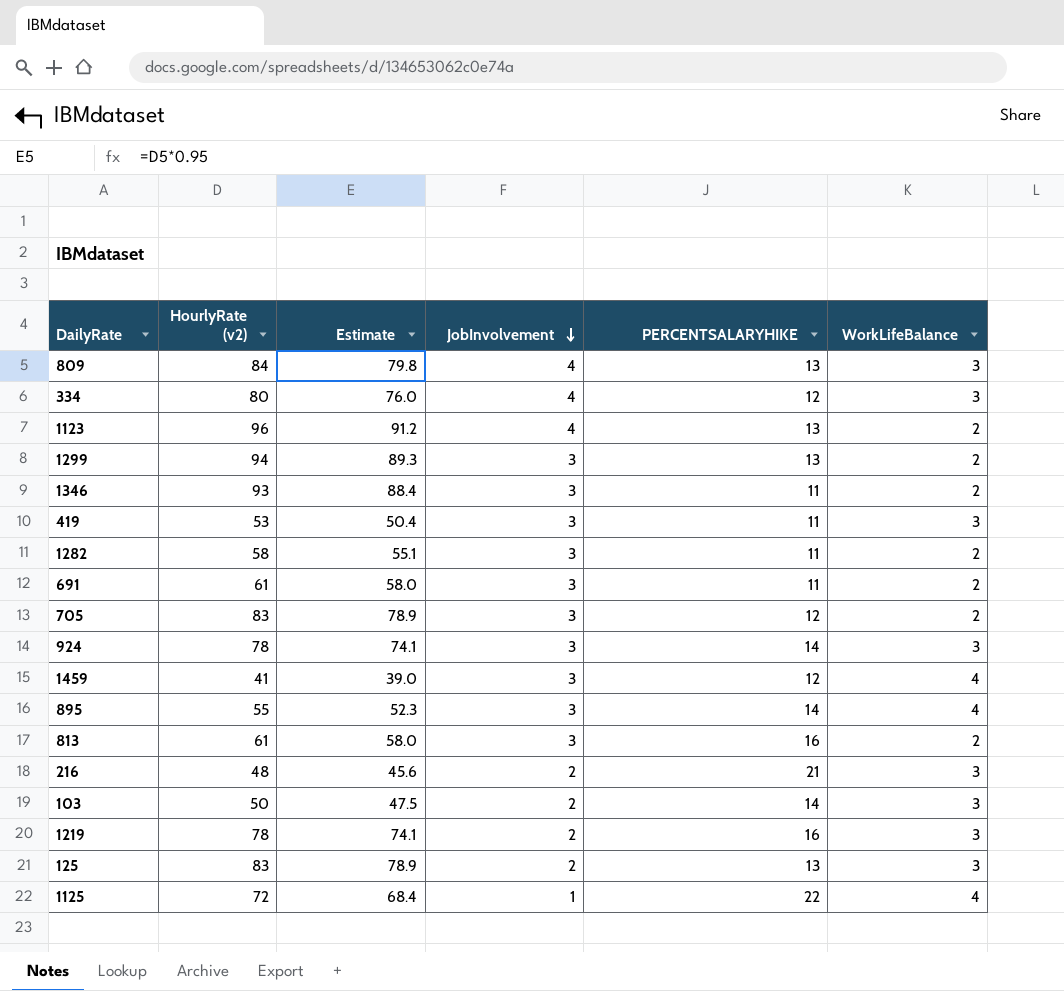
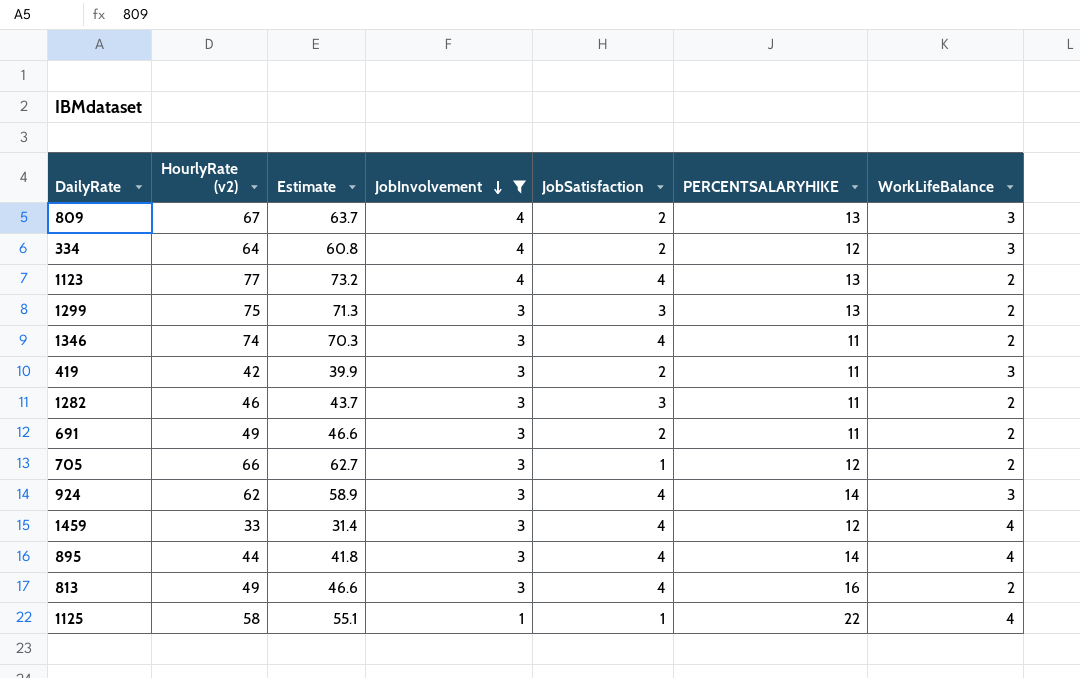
filter: none -> JobInvolvement != 2
column JobSatisfaction | position: none -> 5
809 | HourlyRate (v2): 84 -> 67
809 | Estimate: 79.8 -> 63.7
334 | HourlyRate (v2): 80 -> 64
334 | Estimate: 76.0 -> 60.8
1123 | HourlyRate (v2): 96 -> 77
1123 | Estimate: 91.2 -> 73.2
1299 | HourlyRate (v2): 94 -> 75
1299 | Estimate: 89.3 -> 71.3
1346 | HourlyRate (v2): 93 -> 74
1346 | Estimate: 88.4 -> 70.3
419 | HourlyRate (v2): 53 -> 42
419 | Estimate: 50.4 -> 39.9
1282 | HourlyRate (v2): 58 -> 46
1282 | Estimate: 55.1 -> 43.7
691 | HourlyRate (v2): 61 -> 49
691 | Estimate: 58.0 -> 46.6
705 | HourlyRate (v2): 83 -> 66
705 | Estimate: 78.9 -> 62.7
924 | HourlyRate (v2): 78 -> 62
924 | Estimate: 74.1 -> 58.9
1459 | HourlyRate (v2): 41 -> 33
1459 | Estimate: 39.0 -> 31.4
895 | HourlyRate (v2): 55 -> 44
895 | Estimate: 52.3 -> 41.8
813 | HourlyRate (v2): 61 -> 49
813 | Estimate: 58.0 -> 46.6
1125 | HourlyRate (v2): 72 -> 58
1125 | Estimate: 68.4 -> 55.1

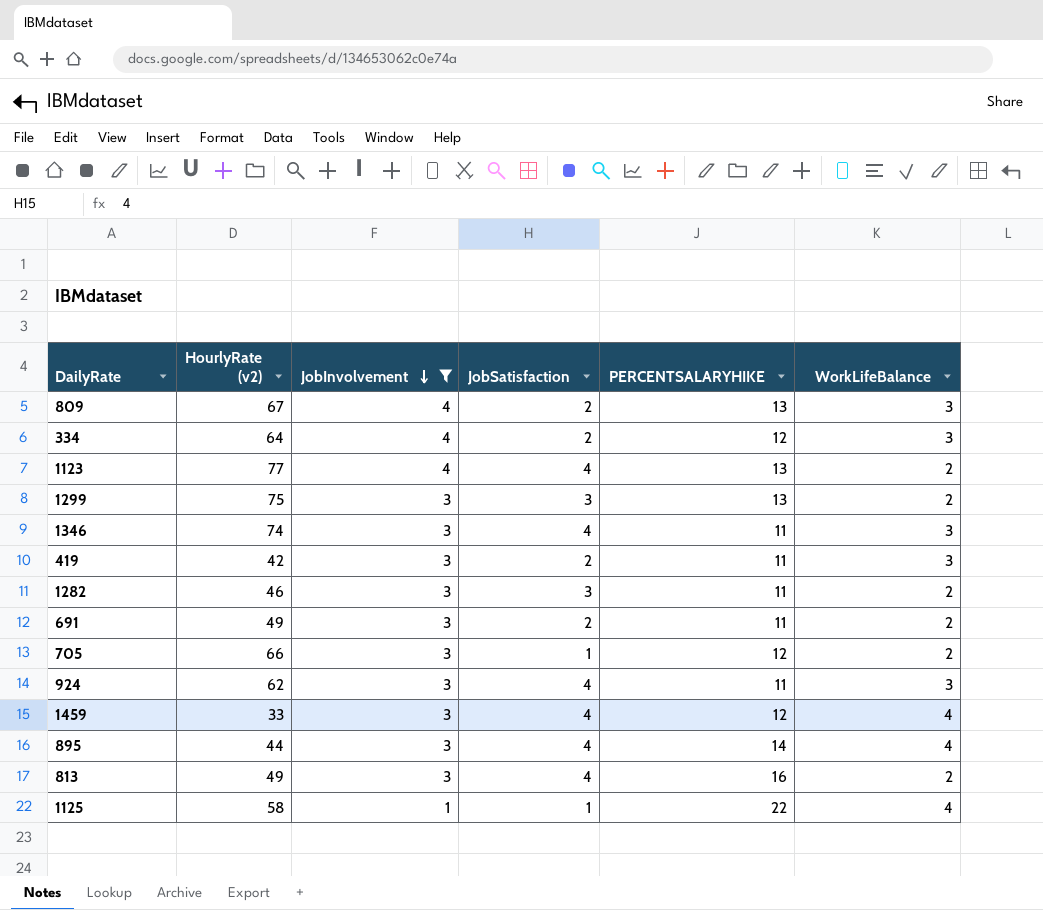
column Estimate | formula: [HourlyRate (v2)] * 0.95 -> none
1346 | WorkLifeBalance: 2 -> 3
924 | PERCENTSALARYHIKE: 14 -> 11

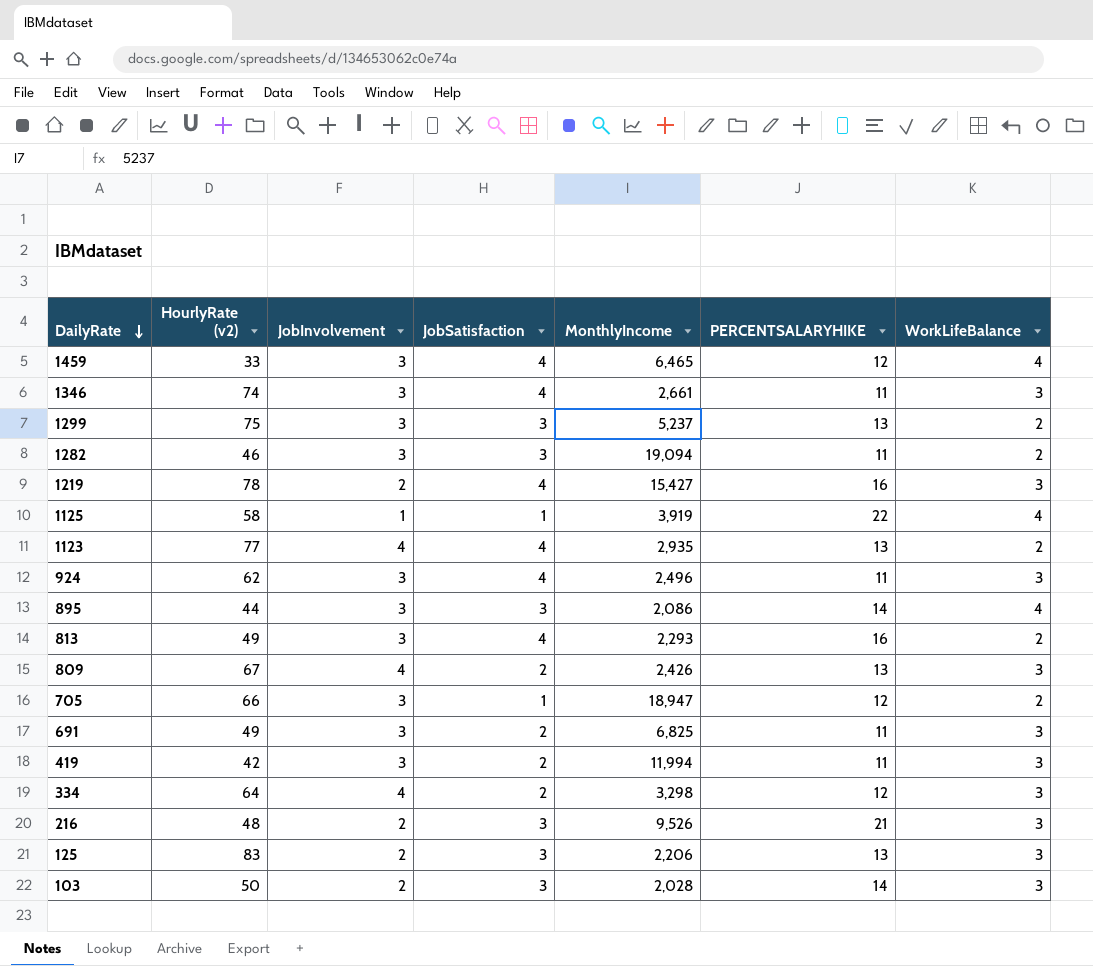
filter: JobInvolvement != 2 -> none
row order: JobInvolvement descending -> DailyRate descending
column MonthlyIncome | position: none -> 5
895 | JobSatisfaction: 4 -> 3
691 | WorkLifeBalance: 2 -> 3

